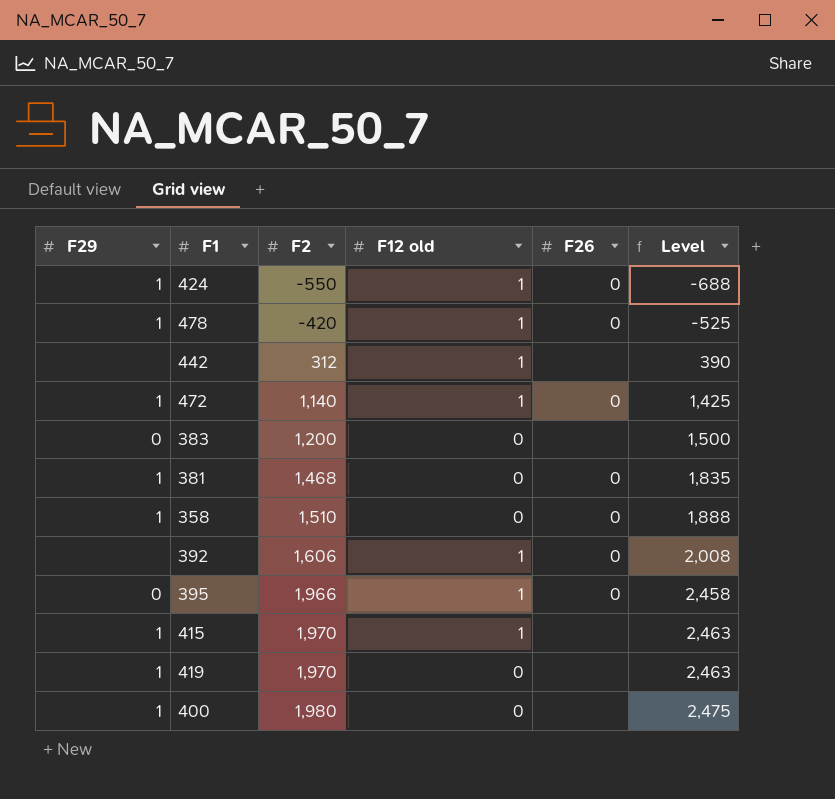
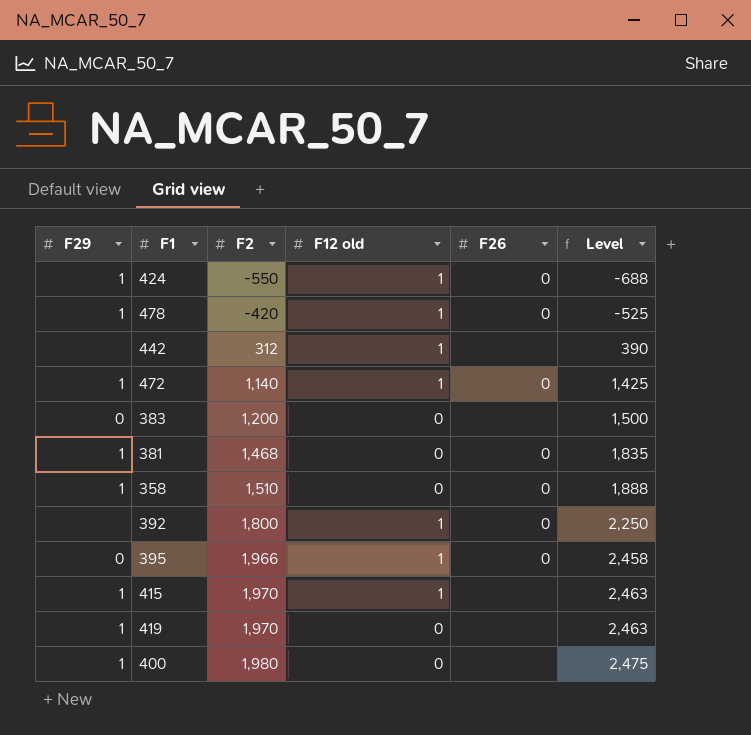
392 | F2: 1,606 -> 1,800
392 | Level: 2,008 -> 2,250

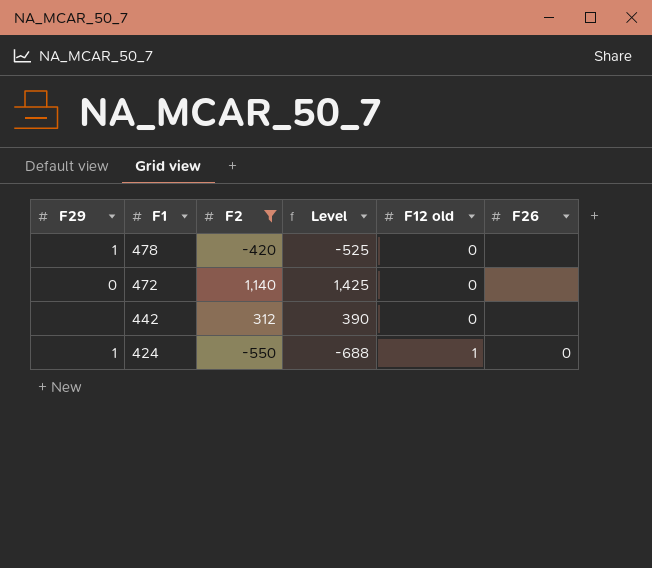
filter: none -> F2 <= 1,140
row order: F2 ascending -> F1 descending
column Level | position: 6 -> 4
478 | F12 old: 1 -> 0
478 | F26: 0 -> none
472 | F29: 1 -> 0
472 | F12 old: 1 -> 0
472 | F26: 0 -> none
442 | F12 old: 1 -> 0

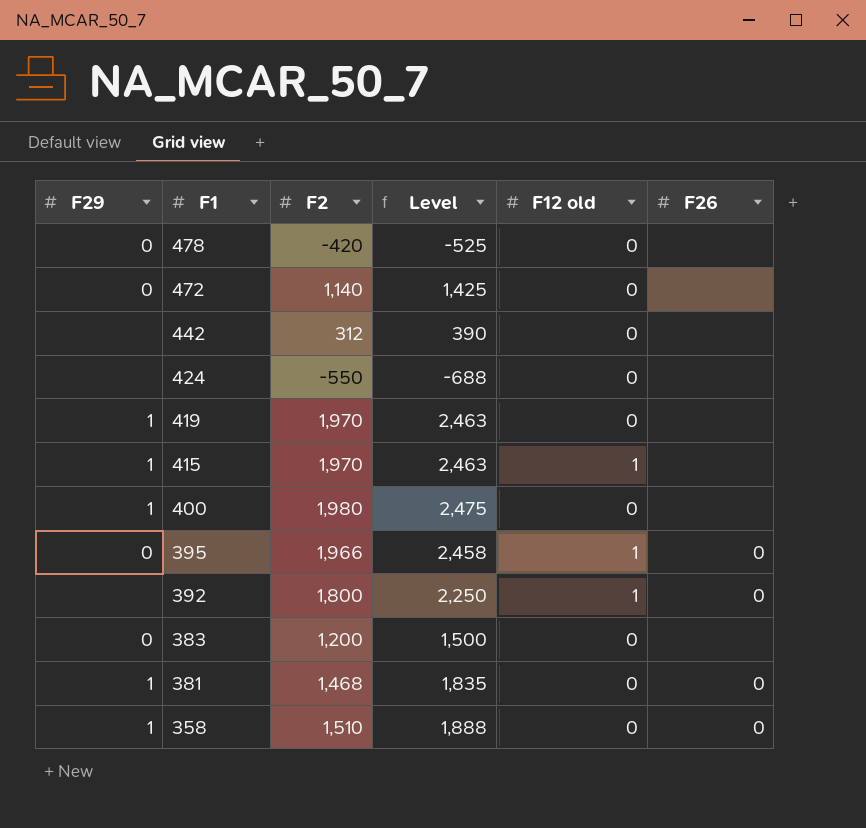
filter: F2 <= 1,140 -> none
478 | F29: 1 -> 0
424 | F29: 1 -> none
424 | F12 old: 1 -> 0
424 | F26: 0 -> none

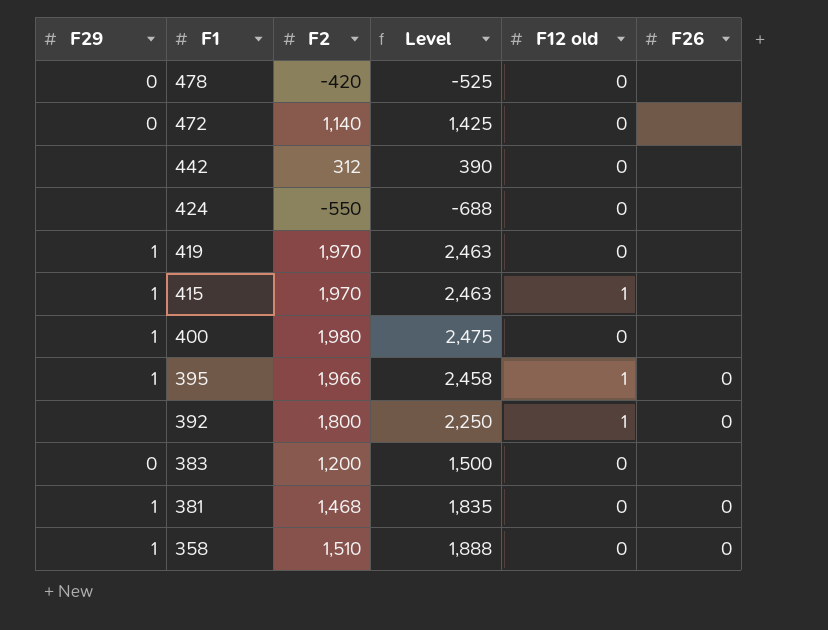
395 | F29: 0 -> 1

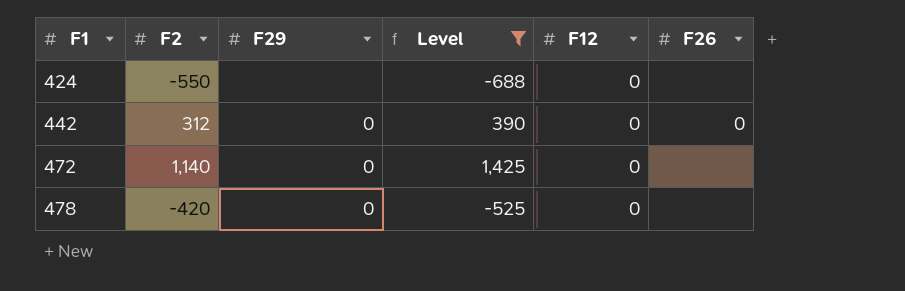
filter: none -> Level <= 1,425
row order: F1 descending -> F1 ascending
column F29 | position: 1 -> 3
column name: F12 old -> F12
442 | F29: none -> 0
442 | F26: none -> 0

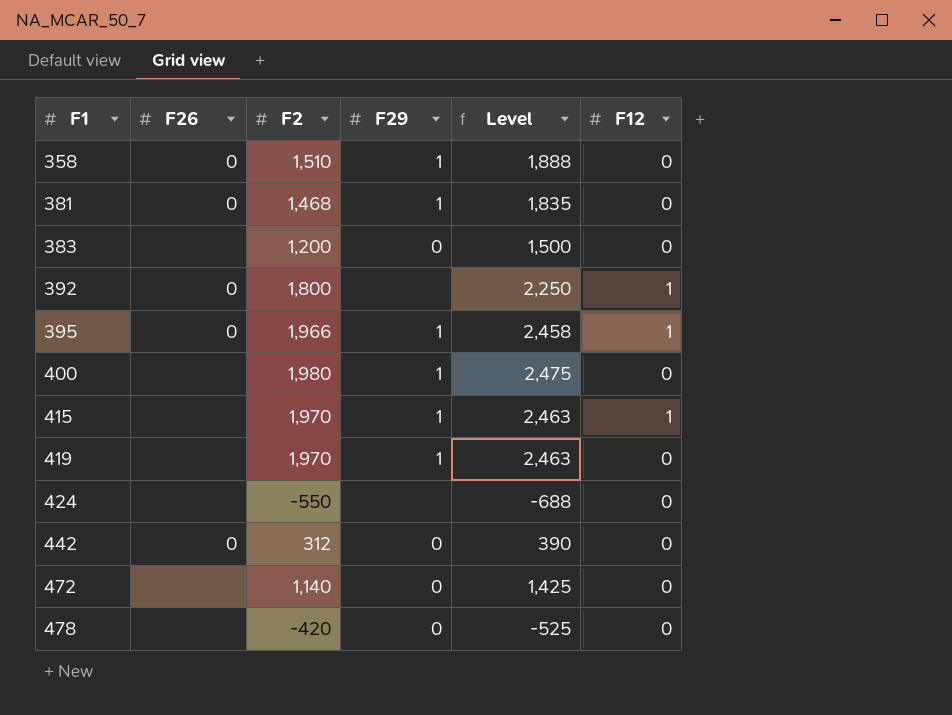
filter: Level <= 1,425 -> none
column F26 | position: 6 -> 2

